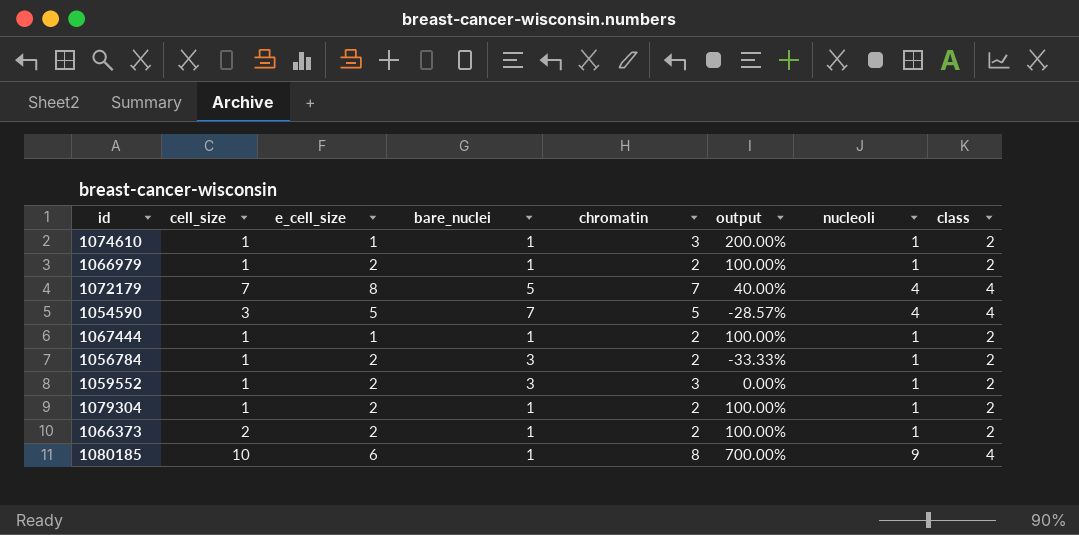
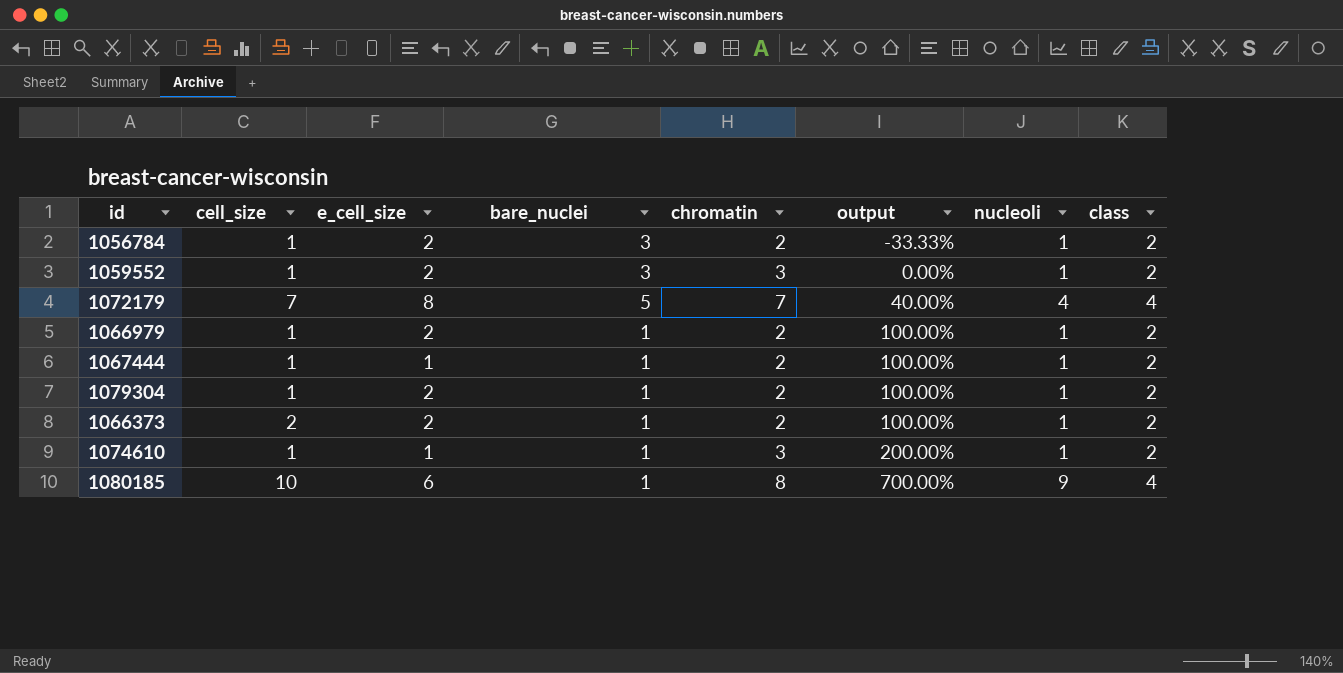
row order: none -> output ascending
row 1054590: 3 | 5 | 7 | 5 | -28.57% | 4 | 4 -> none

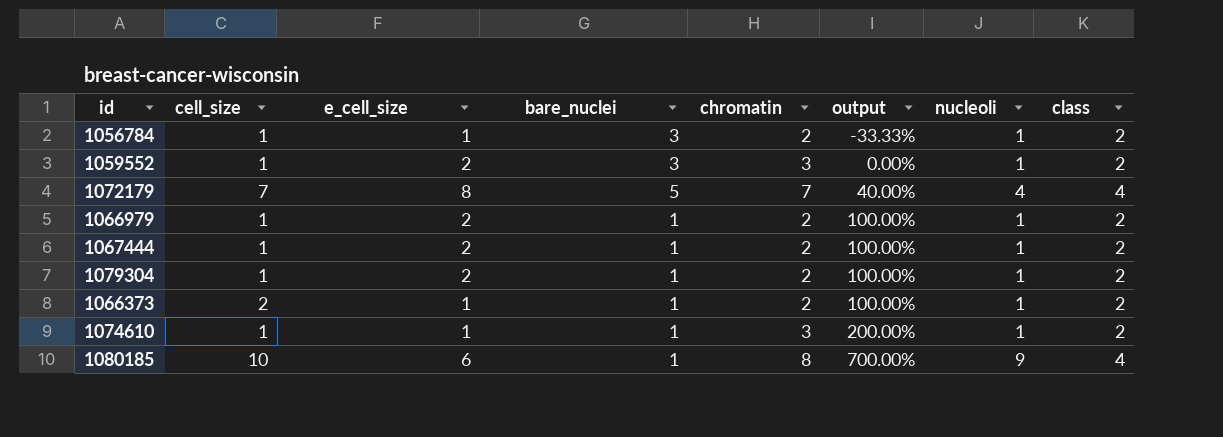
1056784 | e_cell_size: 2 -> 1
1067444 | e_cell_size: 1 -> 2
1066373 | e_cell_size: 2 -> 1

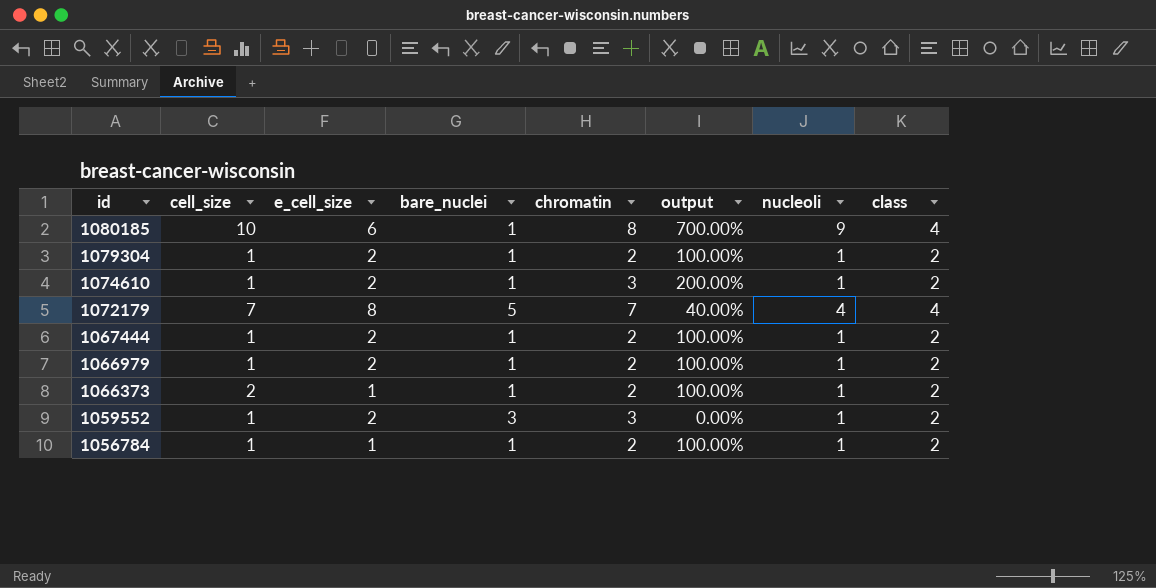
row order: output ascending -> id descending
1074610 | e_cell_size: 1 -> 2
1056784 | bare_nuclei: 3 -> 1
1056784 | output: -33.33% -> 100.00%

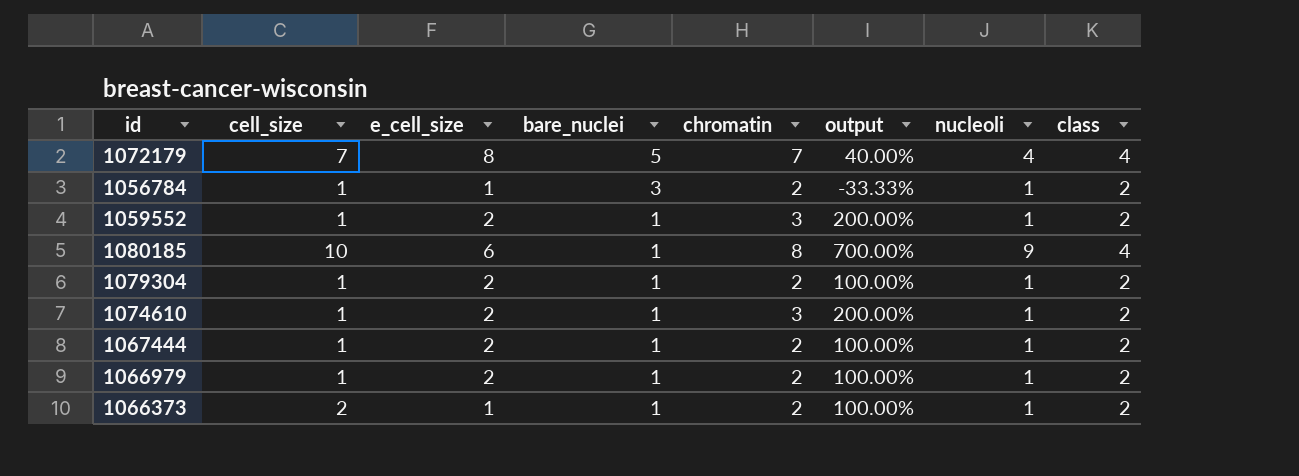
row order: id descending -> bare_nuclei descending
1056784 | bare_nuclei: 1 -> 3
1056784 | output: 100.00% -> -33.33%
1059552 | bare_nuclei: 3 -> 1
1059552 | output: 0.00% -> 200.00%

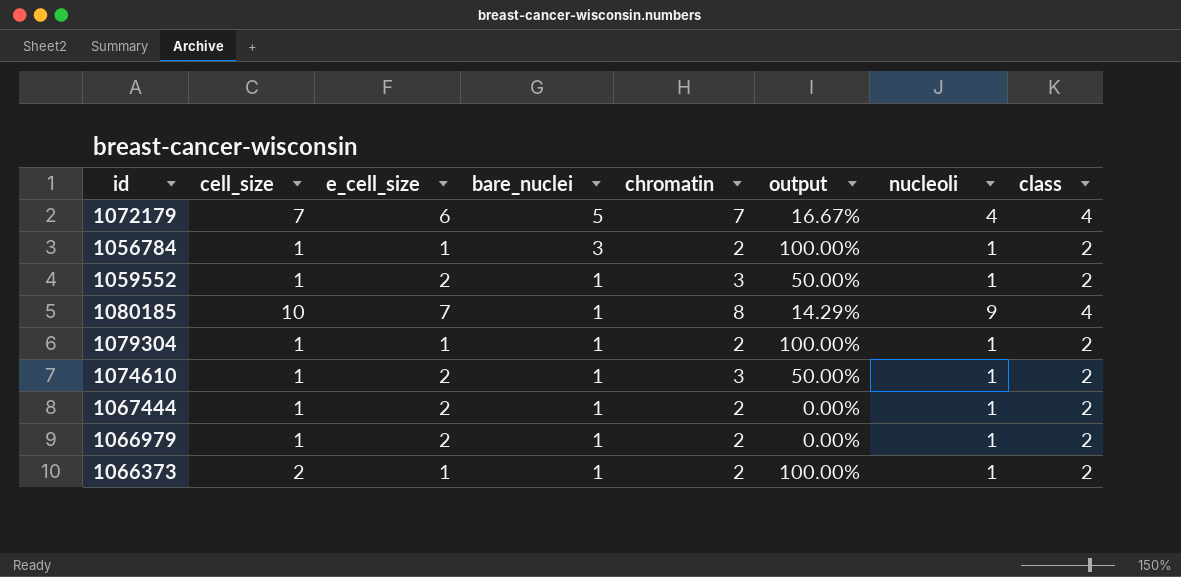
column output | formula: ([chromatin] - [bare_nuclei]) / [bare_nuclei] -> ([chromatin] - [e_cell_size]) / [e_cell_size]
1072179 | e_cell_size: 8 -> 6
1080185 | e_cell_size: 6 -> 7
1079304 | e_cell_size: 2 -> 1

